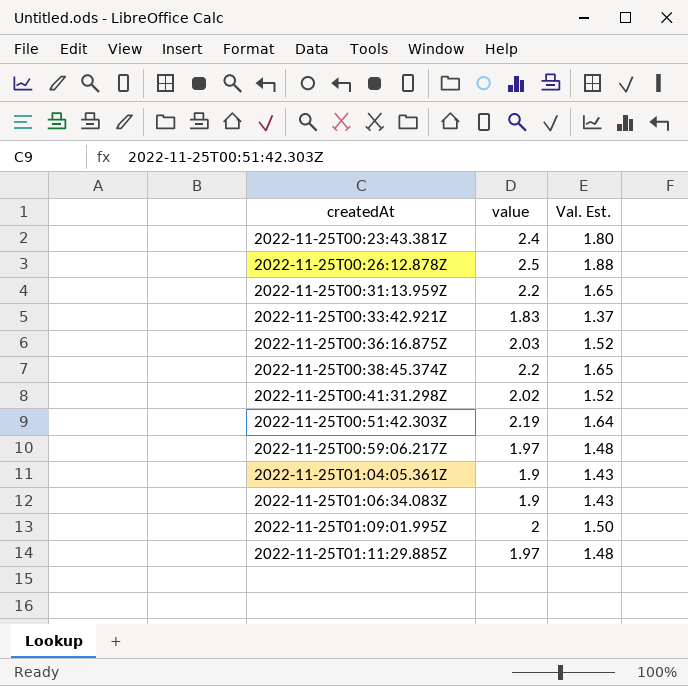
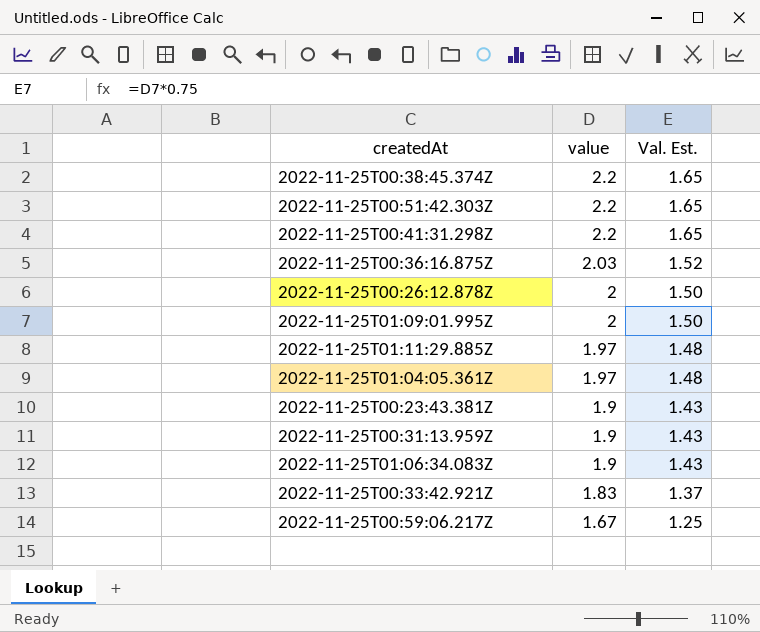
row order: createdAt ascending -> value descending
2022-11-25T00:51:42.303Z | value: 2.19 -> 2.2
2022-11-25T00:51:42.303Z | Val. Est.: 1.64 -> 1.65
2022-11-25T00:41:31.298Z | value: 2.02 -> 2.2
2022-11-25T00:41:31.298Z | Val. Est.: 1.52 -> 1.65
2022-11-25T00:26:12.878Z | value: 2.5 -> 2
2022-11-25T00:26:12.878Z | Val. Est.: 1.88 -> 1.50
2022-11-25T01:04:05.361Z | value: 1.9 -> 1.97
2022-11-25T01:04:05.361Z | Val. Est.: 1.43 -> 1.48
2022-11-25T00:23:43.381Z | value: 2.4 -> 1.9
2022-11-25T00:23:43.381Z | Val. Est.: 1.80 -> 1.43
2022-11-25T00:31:13.959Z | value: 2.2 -> 1.9
2022-11-25T00:31:13.959Z | Val. Est.: 1.65 -> 1.43
2022-11-25T00:59:06.217Z | value: 1.97 -> 1.67
2022-11-25T00:59:06.217Z | Val. Est.: 1.48 -> 1.25

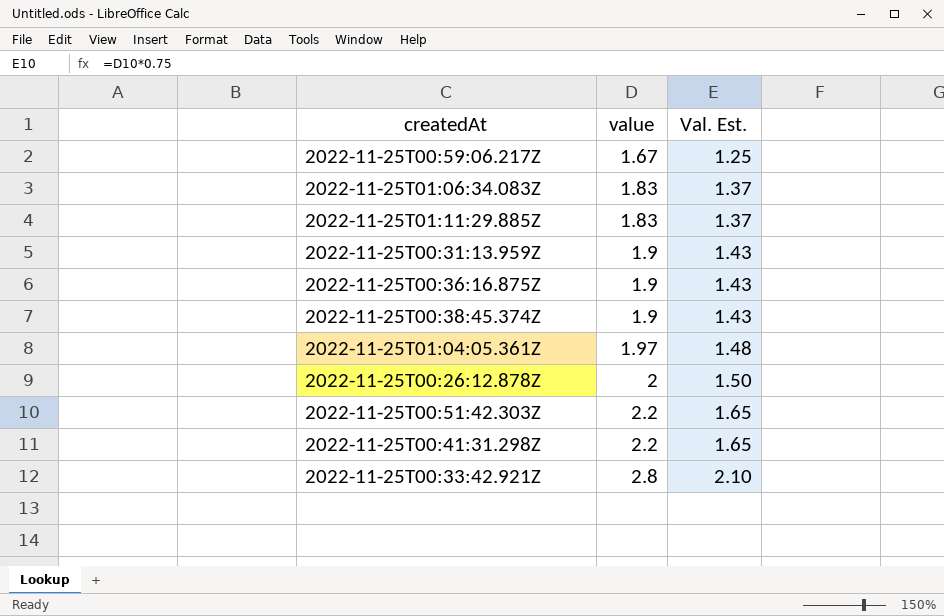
row order: value descending -> value ascending
row 2022-11-25T01:09:01.995Z: 2 | 1.50 -> none
row 2022-11-25T00:23:43.381Z: 1.9 | 1.43 -> none
2022-11-25T01:06:34.083Z | value: 1.9 -> 1.83
2022-11-25T01:06:34.083Z | Val. Est.: 1.43 -> 1.37
2022-11-25T01:11:29.885Z | value: 1.97 -> 1.83
2022-11-25T01:11:29.885Z | Val. Est.: 1.48 -> 1.37
2022-11-25T00:36:16.875Z | value: 2.03 -> 1.9
2022-11-25T00:36:16.875Z | Val. Est.: 1.52 -> 1.43
2022-11-25T00:38:45.374Z | value: 2.2 -> 1.9
2022-11-25T00:38:45.374Z | Val. Est.: 1.65 -> 1.43
2022-11-25T00:33:42.921Z | value: 1.83 -> 2.8
2022-11-25T00:33:42.921Z | Val. Est.: 1.37 -> 2.10

